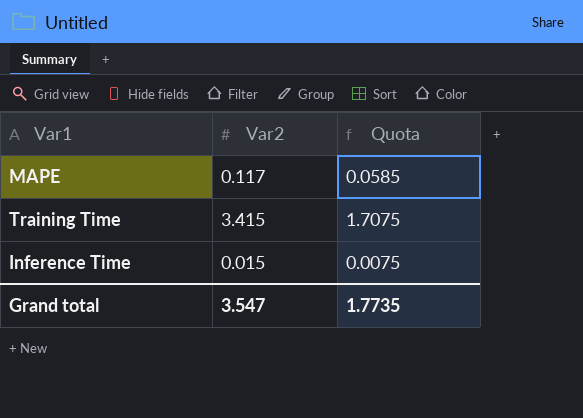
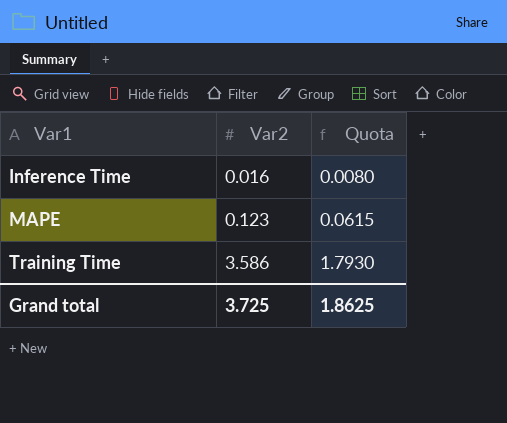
row order: none -> Var1 ascending
Inference Time | Var2: 0.015 -> 0.016
Inference Time | Quota: 0.0075 -> 0.0080
MAPE | Var2: 0.117 -> 0.123
MAPE | Quota: 0.0585 -> 0.0615
Training Time | Var2: 3.415 -> 3.586
Training Time | Quota: 1.7075 -> 1.7930
Grand total | Var2: 3.547 -> 3.725
Grand total | Quota: 1.7735 -> 1.8625

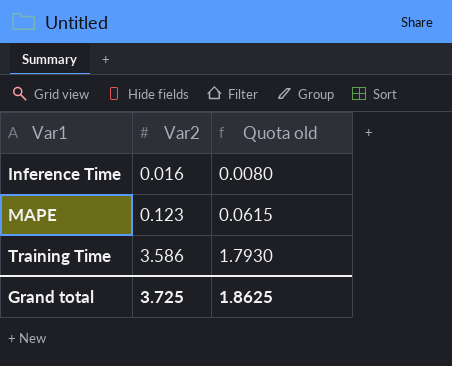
column name: Quota -> Quota old

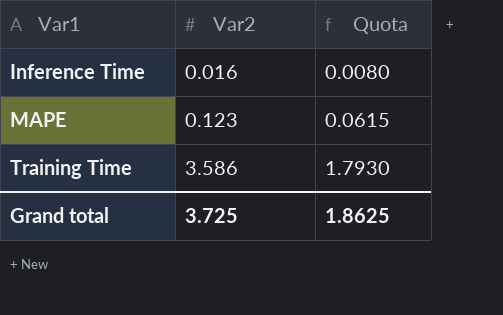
column name: Quota old -> Quota

